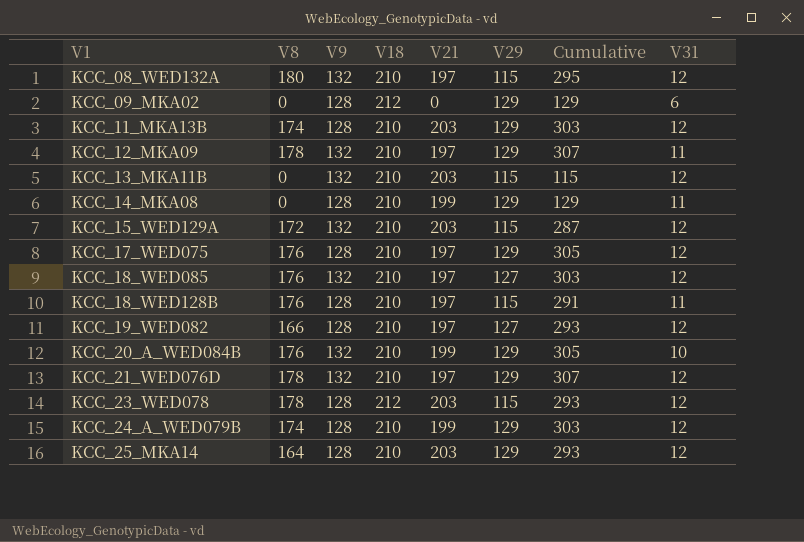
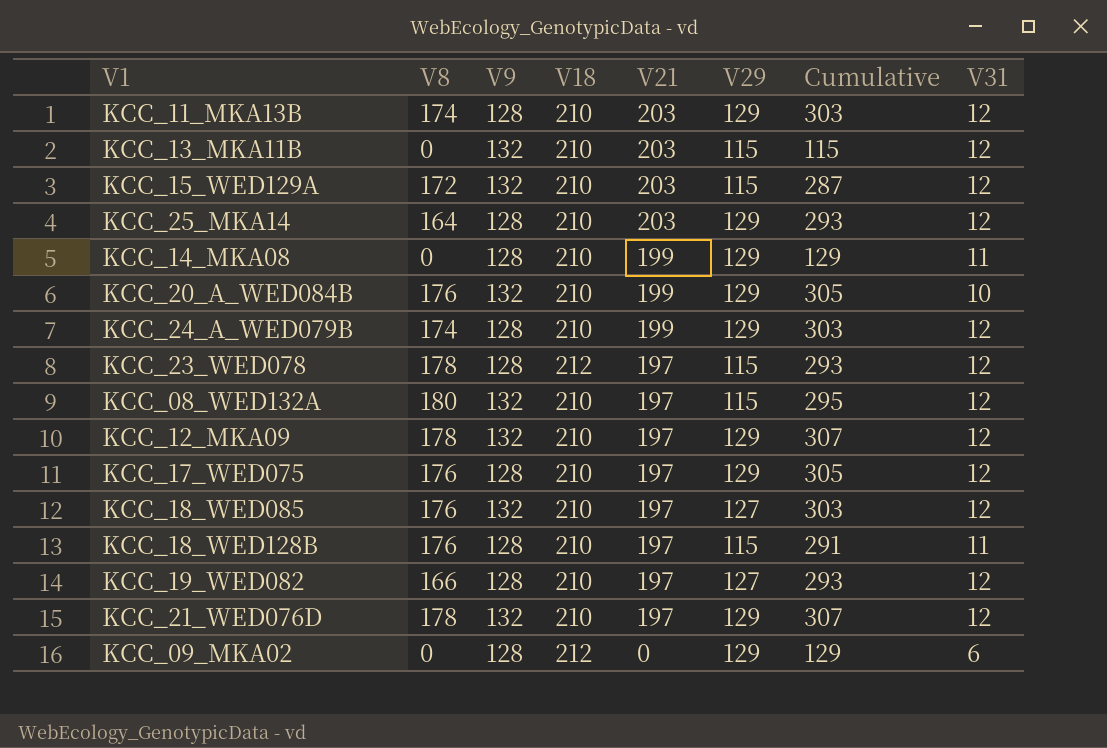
row order: V1 ascending -> V21 descending
KCC_23_WED078 | V21: 203 -> 197
KCC_12_MKA09 | V31: 11 -> 12

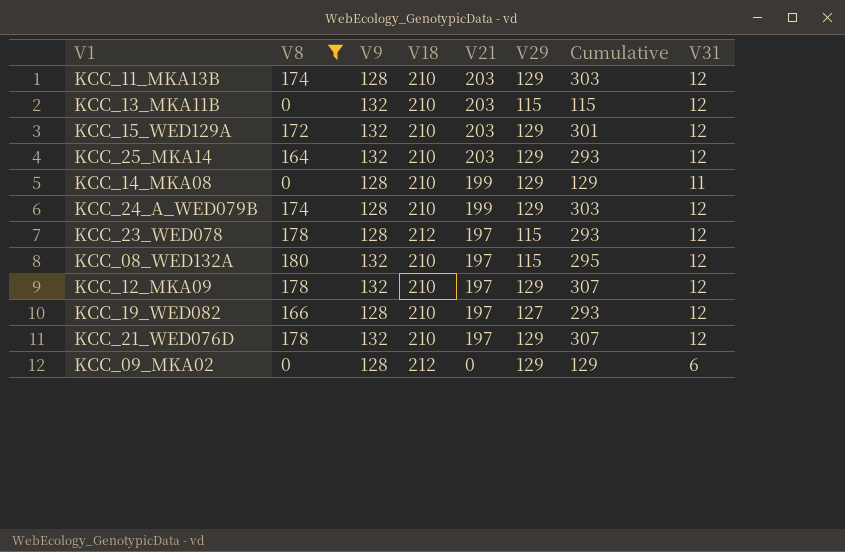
filter: none -> V8 != 176
KCC_15_WED129A | V29: 115 -> 129
KCC_15_WED129A | Cumulative: 287 -> 301
KCC_25_MKA14 | V9: 128 -> 132

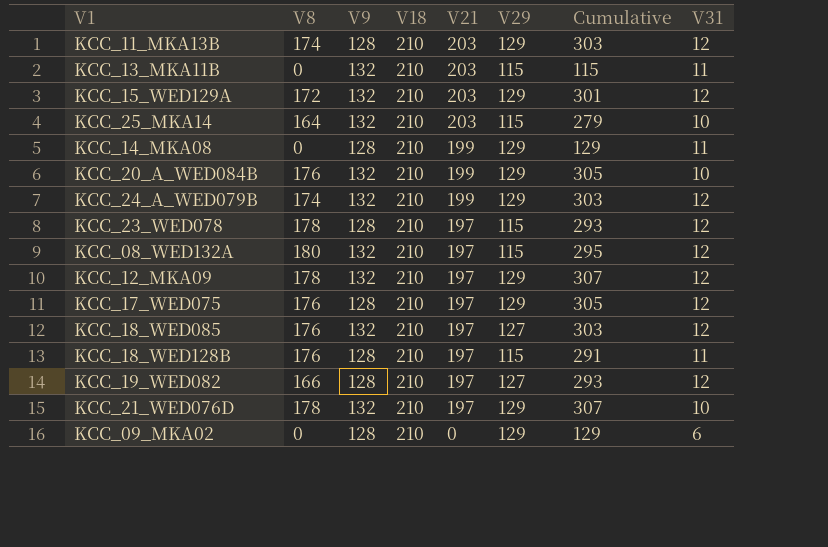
filter: V8 != 176 -> none
KCC_13_MKA11B | V31: 12 -> 11
KCC_25_MKA14 | V29: 129 -> 115
KCC_25_MKA14 | Cumulative: 293 -> 279
KCC_25_MKA14 | V31: 12 -> 10
KCC_24_A_WED079B | V9: 128 -> 132
KCC_23_WED078 | V18: 212 -> 210
KCC_21_WED076D | V31: 12 -> 10
KCC_09_MKA02 | V18: 212 -> 210

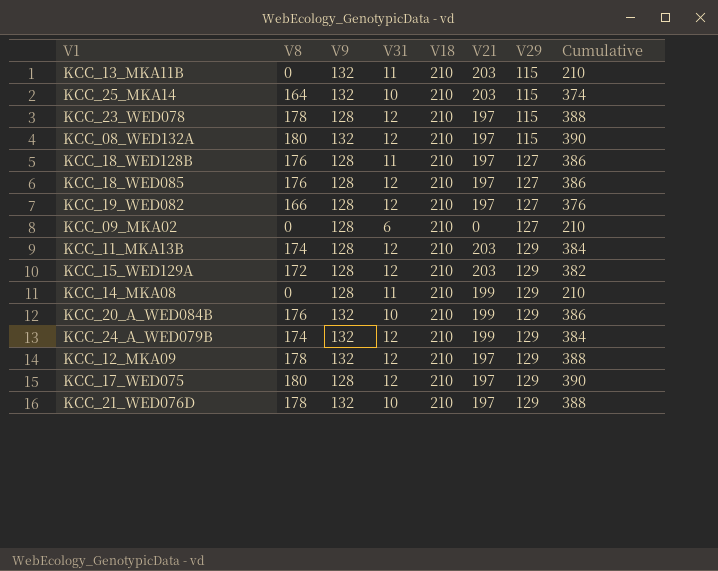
row order: V21 descending -> V29 ascending
column V31 | position: 8 -> 4
column Cumulative | formula: [V8] + [V29] -> [V8] + [V18]
KCC_18_WED128B | V29: 115 -> 127
KCC_18_WED085 | V9: 132 -> 128
KCC_09_MKA02 | V29: 129 -> 127
KCC_15_WED129A | V9: 132 -> 128
KCC_17_WED075 | V8: 176 -> 180

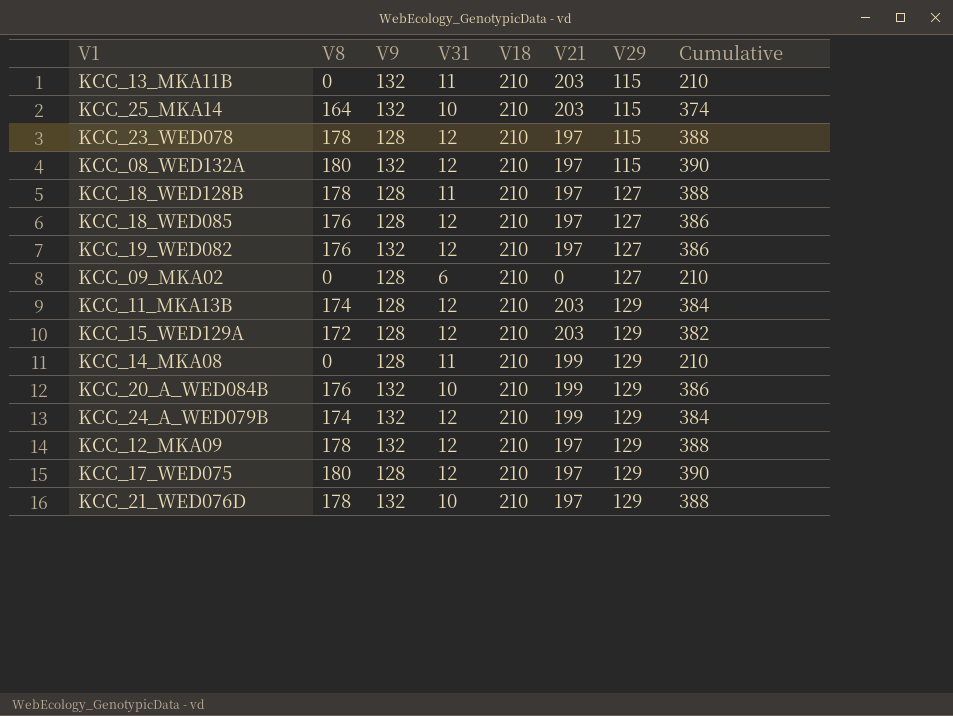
KCC_18_WED128B | V8: 176 -> 178
KCC_18_WED128B | Cumulative: 386 -> 388
KCC_19_WED082 | V8: 166 -> 176
KCC_19_WED082 | V9: 128 -> 132
KCC_19_WED082 | Cumulative: 376 -> 386

